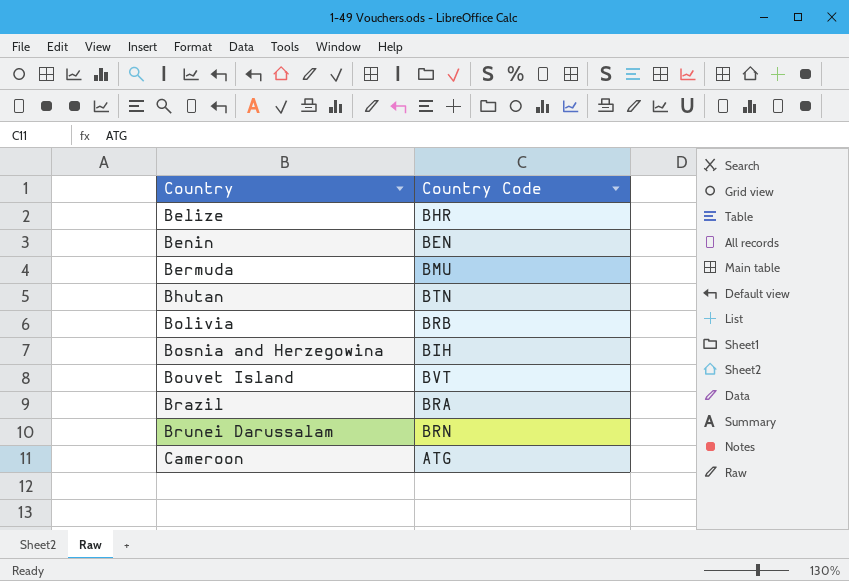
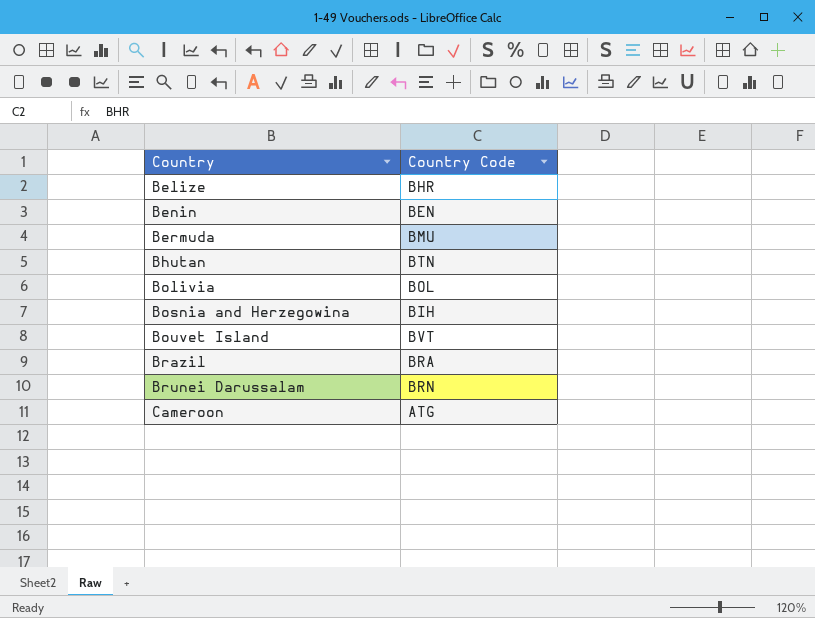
Bolivia | Country Code: BRB -> BOL

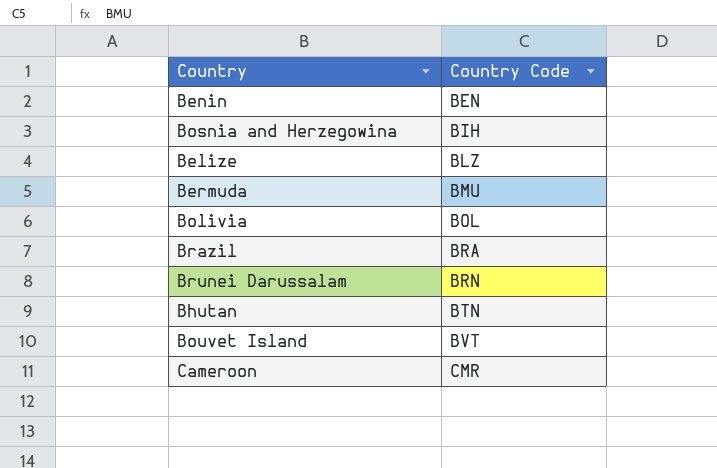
row order: Country ascending -> Country Code ascending
Belize | Country Code: BHR -> BLZ
Cameroon | Country Code: ATG -> CMR

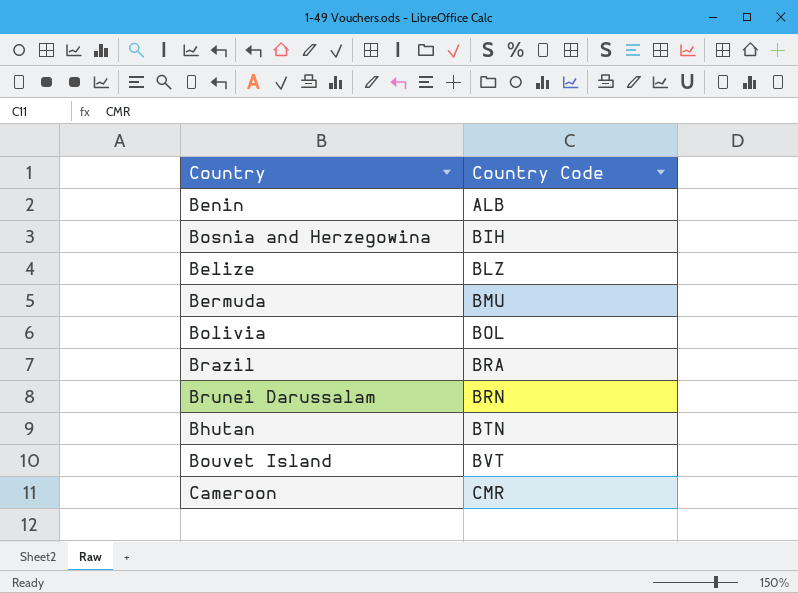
Benin | Country Code: BEN -> ALB

